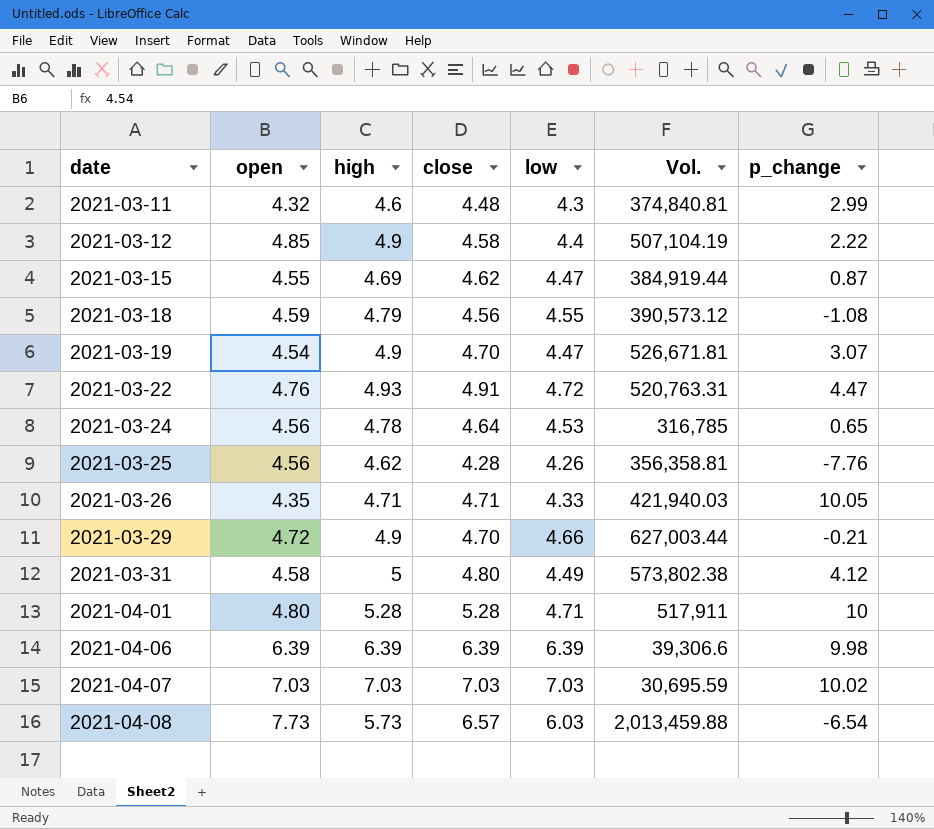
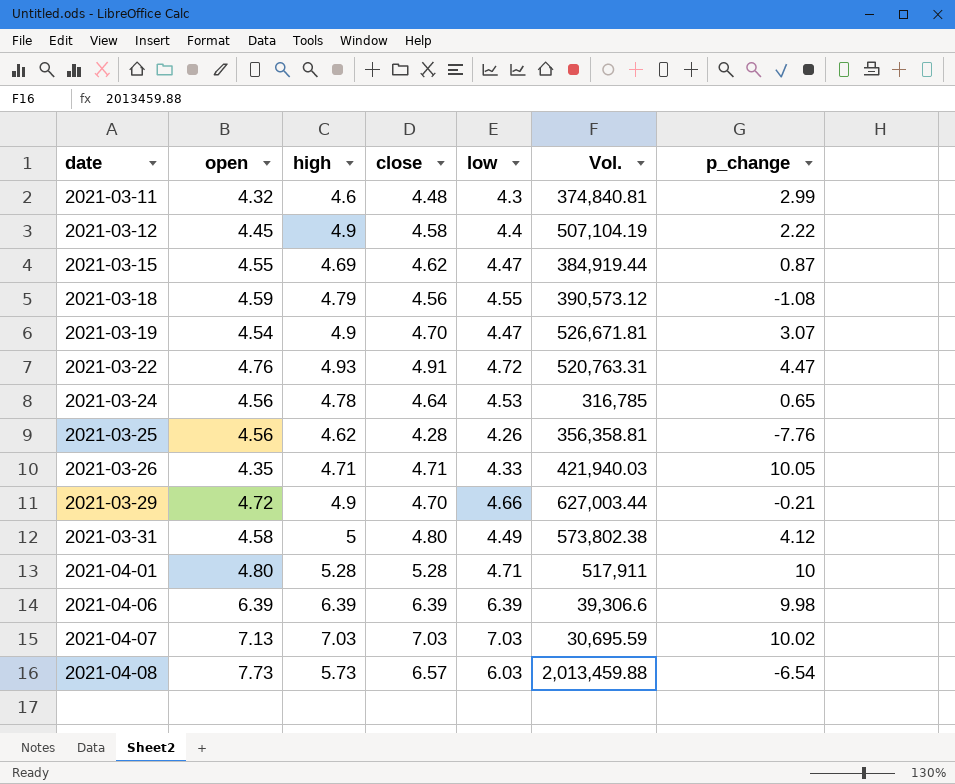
2021-03-12 | open: 4.85 -> 4.45
2021-04-07 | open: 7.03 -> 7.13

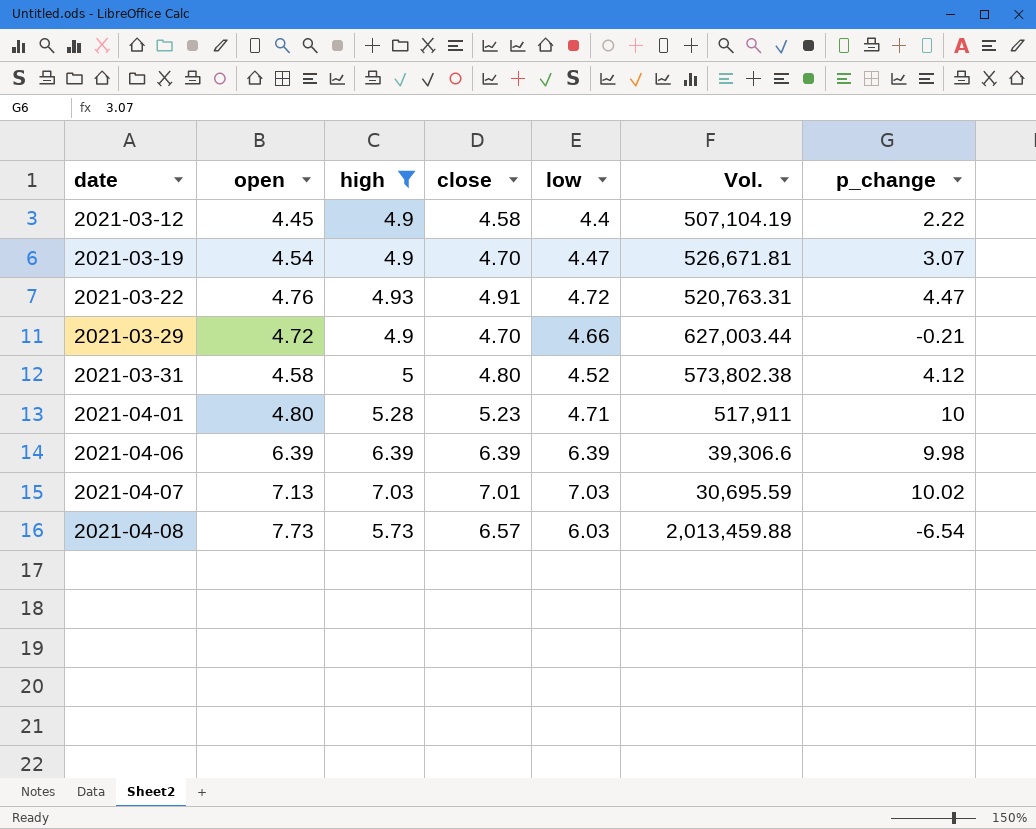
filter: none -> high >= 4.9
2021-03-31 | low: 4.49 -> 4.52
2021-04-01 | close: 5.28 -> 5.23
2021-04-07 | close: 7.03 -> 7.01

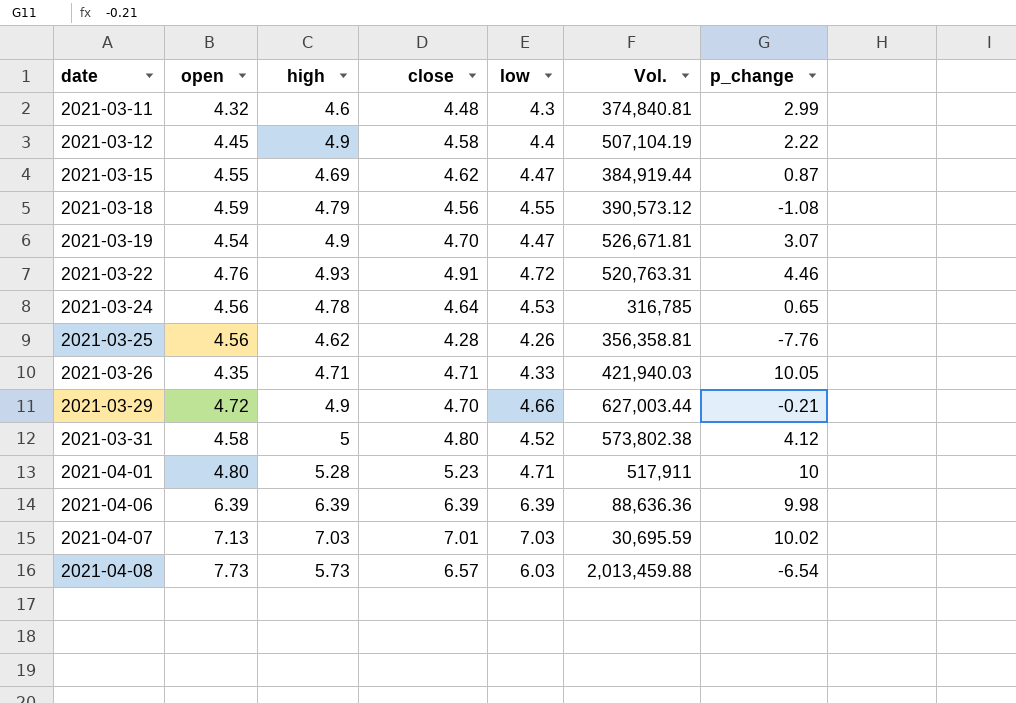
filter: high >= 4.9 -> none
2021-03-22 | p_change: 4.47 -> 4.46
2021-04-06 | Vol.: 39,306.6 -> 88,636.36

